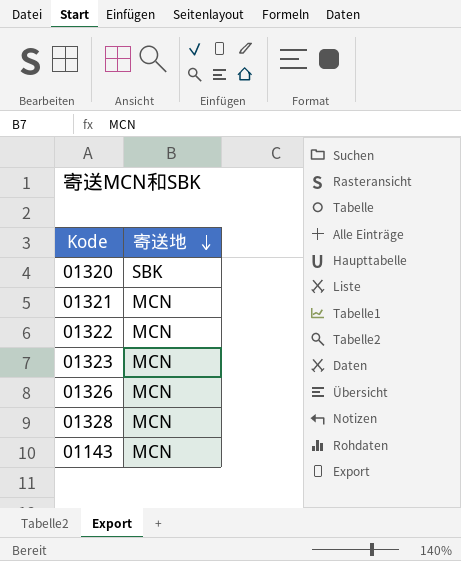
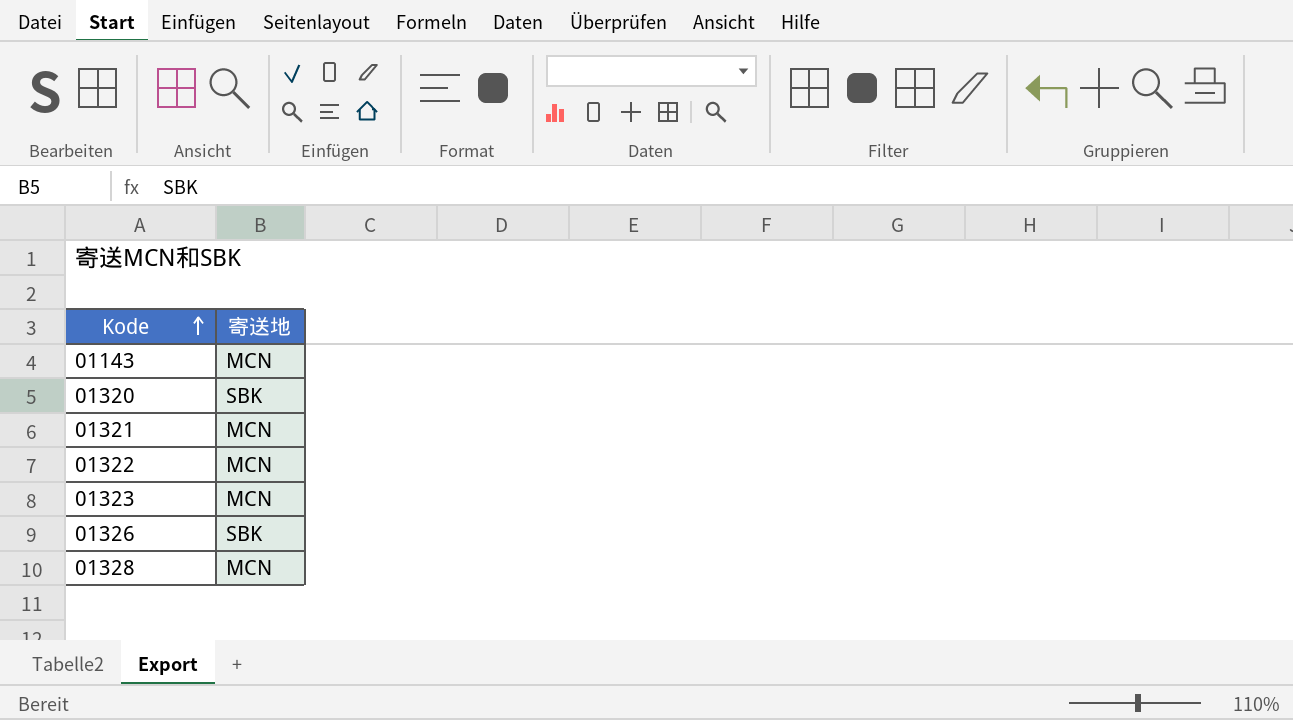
row order: 寄送地 descending -> Kode ascending
01326 | 寄送地: MCN -> SBK

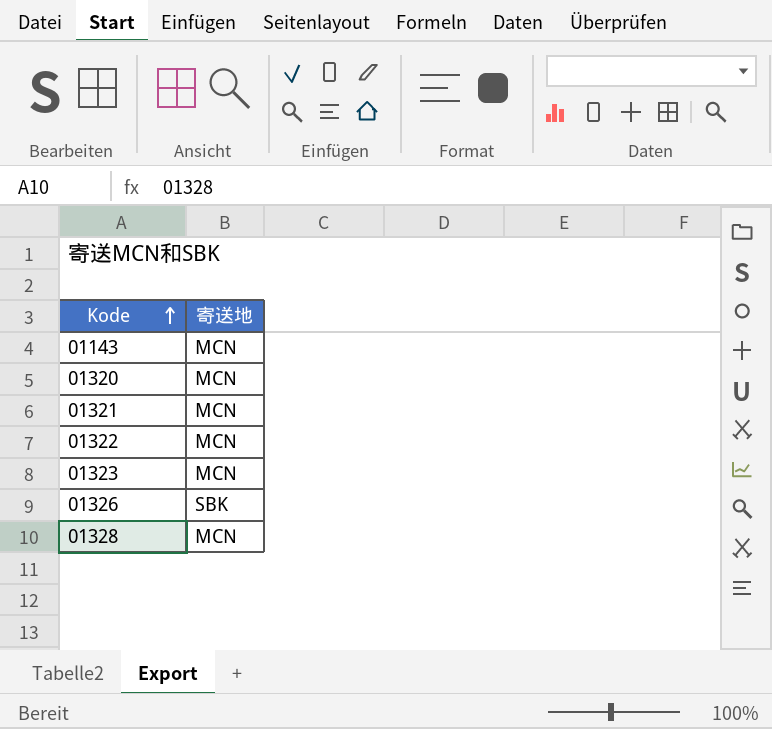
01320 | 寄送地: SBK -> MCN

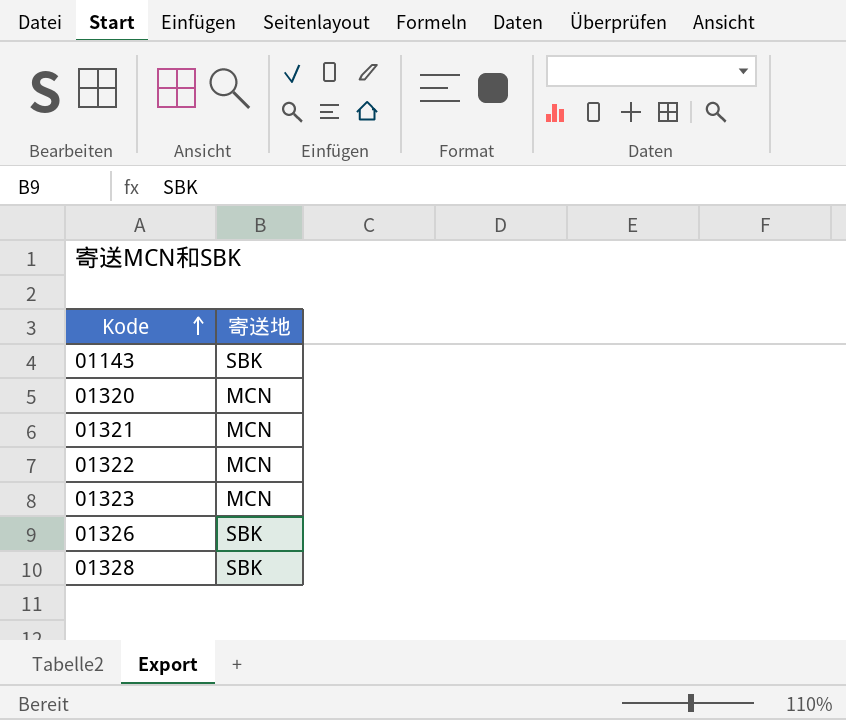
01143 | 寄送地: MCN -> SBK
01328 | 寄送地: MCN -> SBK

